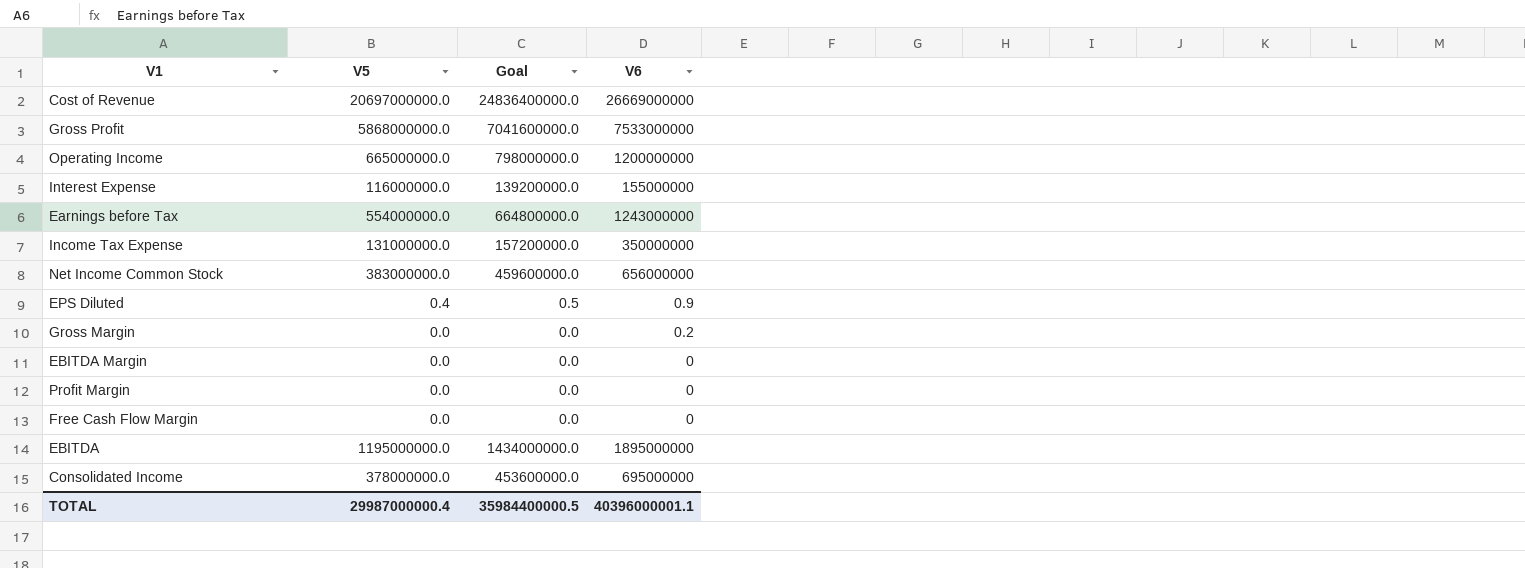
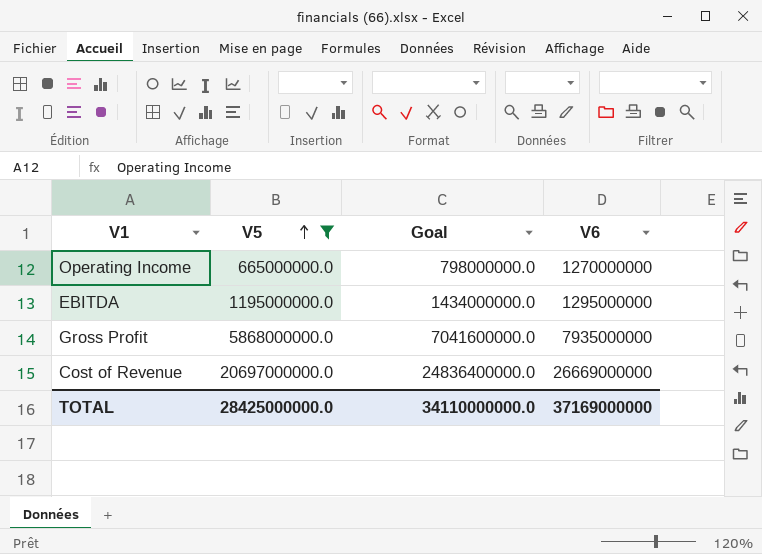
filter: none -> V5 >= 665000000.0
row order: none -> V5 ascending
Operating Income | V6: 1200000000 -> 1270000000
EBITDA | V6: 1895000000 -> 1295000000
Gross Profit | V6: 7533000000 -> 7935000000
TOTAL | V5: 29987000000.4 -> 28425000000.0
TOTAL | Goal: 35984400000.5 -> 34110000000.0
TOTAL | V6: 40396000001.1 -> 37169000000

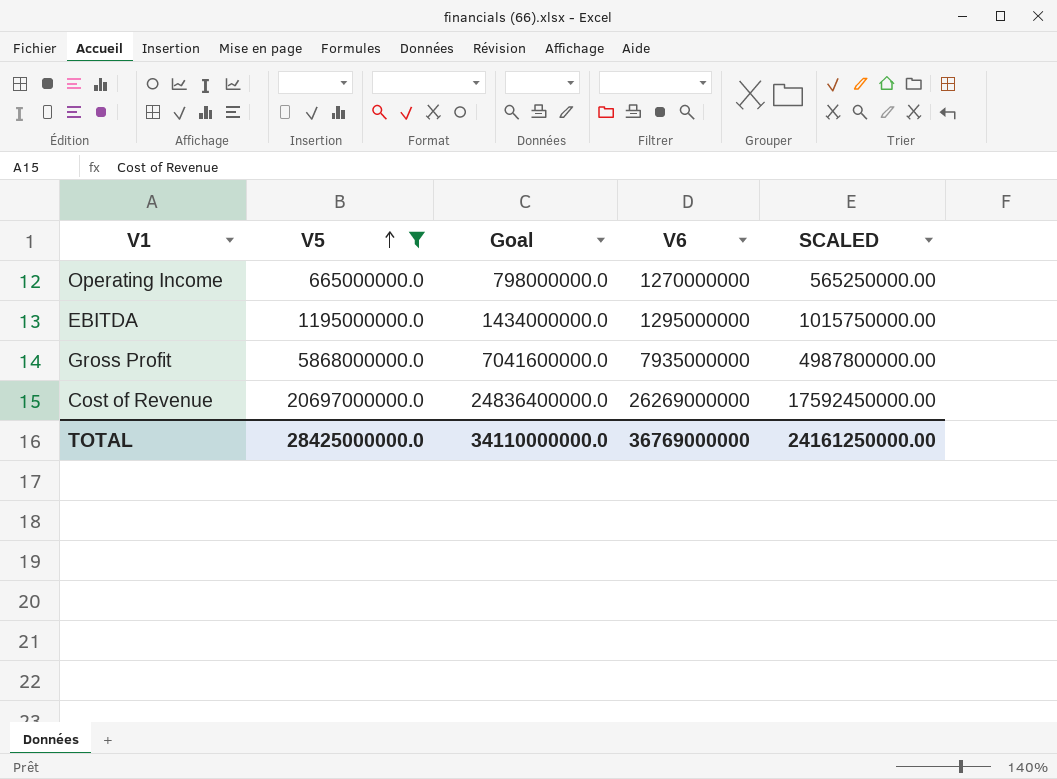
column SCALED | formula: none -> [V5] * 0.85
Cost of Revenue | V6: 26669000000 -> 26269000000
TOTAL | V6: 37169000000 -> 36769000000

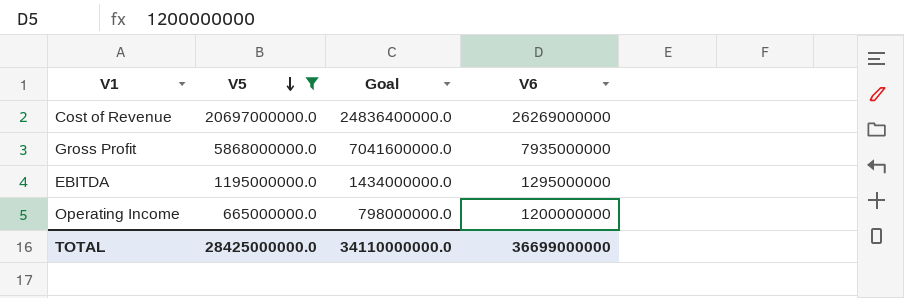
row order: V5 ascending -> V5 descending
column SCALED | formula: [V5] * 0.85 -> none
Operating Income | V6: 1270000000 -> 1200000000
TOTAL | V6: 36769000000 -> 36699000000

